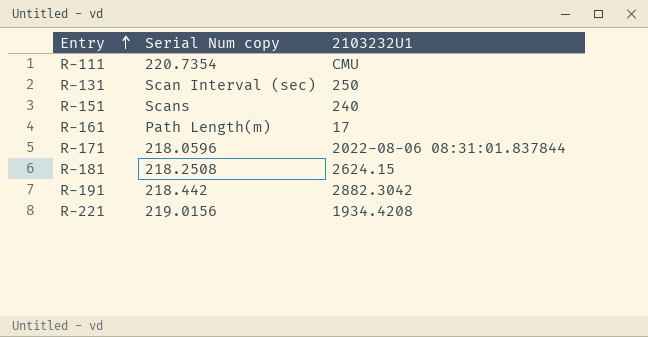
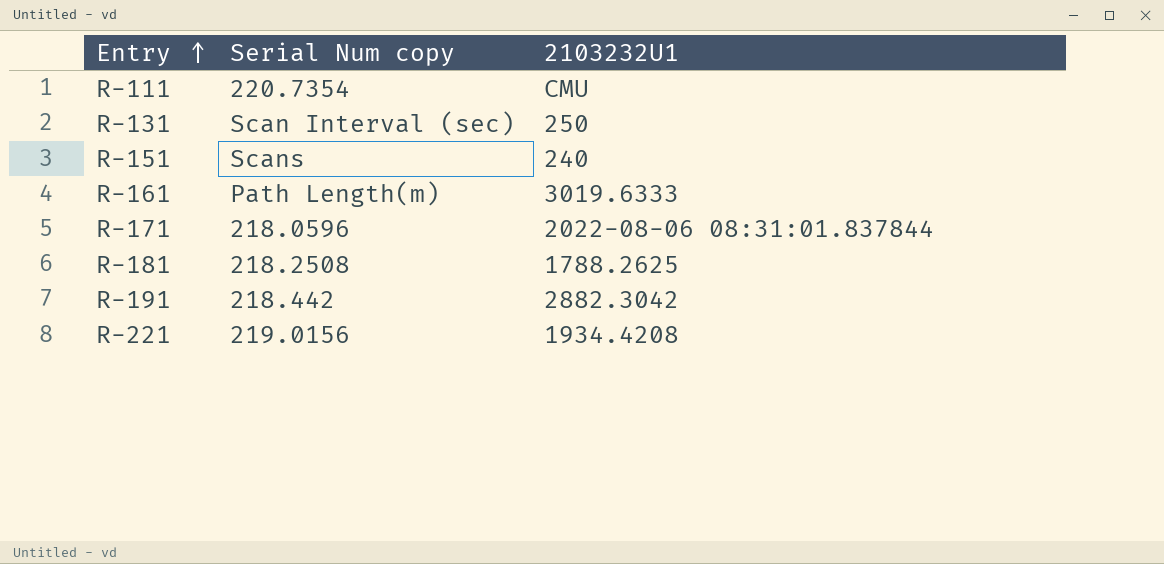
R-161 | 2103232U1: 17 -> 3019.6333
R-181 | 2103232U1: 2624.15 -> 1788.2625

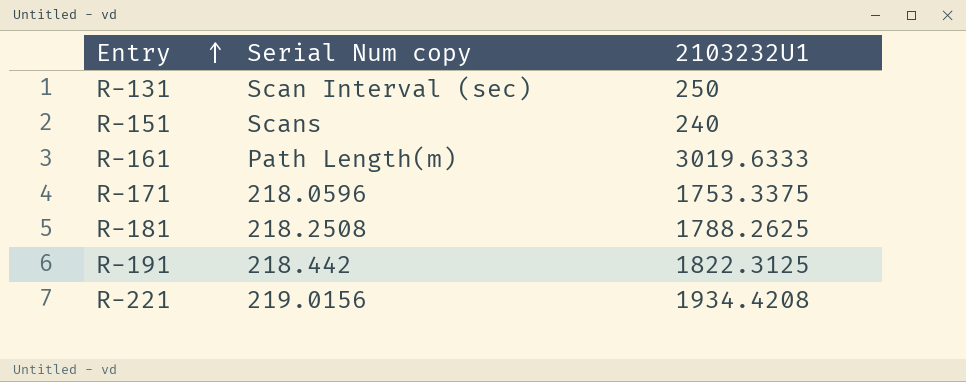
row R-111: 220.7354 | CMU -> none
R-171 | 2103232U1: 2022-08-06 08:31:01.837844 -> 1753.3375
R-191 | 2103232U1: 2882.3042 -> 1822.3125

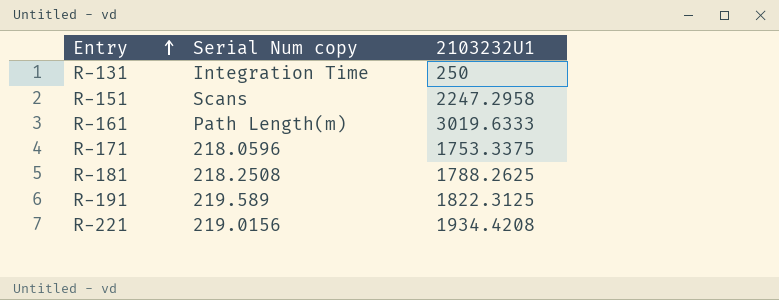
R-131 | Serial Num copy: Scan Interval (sec) -> Integration Time
R-151 | 2103232U1: 240 -> 2247.2958
R-191 | Serial Num copy: 218.442 -> 219.589

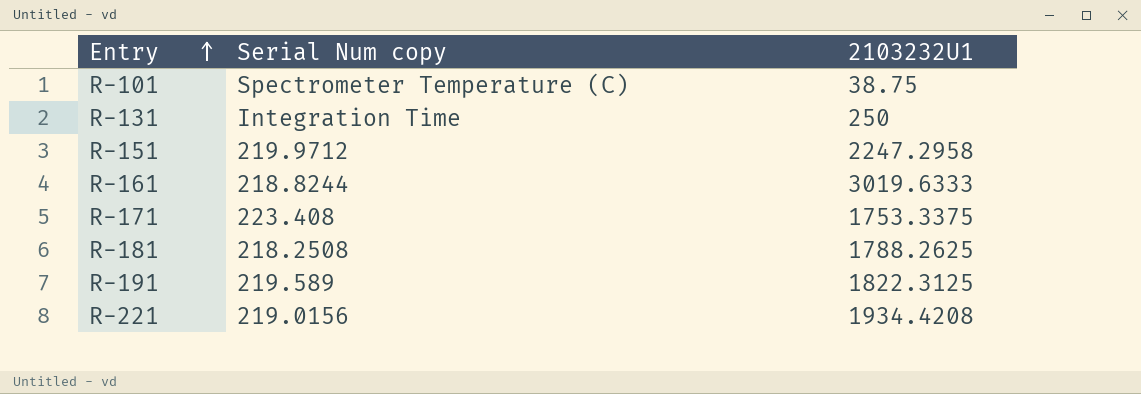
row R-101: none -> Spectrometer Temperature (C) | 38.75
R-151 | Serial Num copy: Scans -> 219.9712
R-161 | Serial Num copy: Path Length(m) -> 218.8244
R-171 | Serial Num copy: 218.0596 -> 223.408

